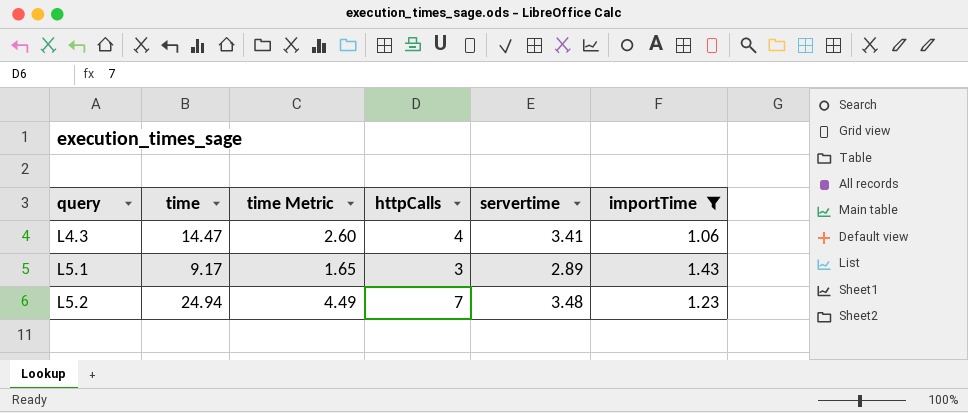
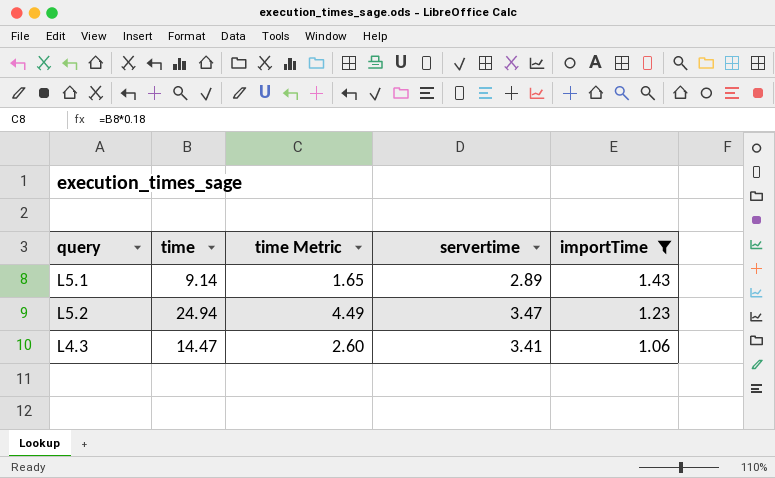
row order: query ascending -> importTime descending
column httpCalls | position: 4 -> none
L5.1 | time: 9.17 -> 9.14
L5.2 | servertime: 3.48 -> 3.47

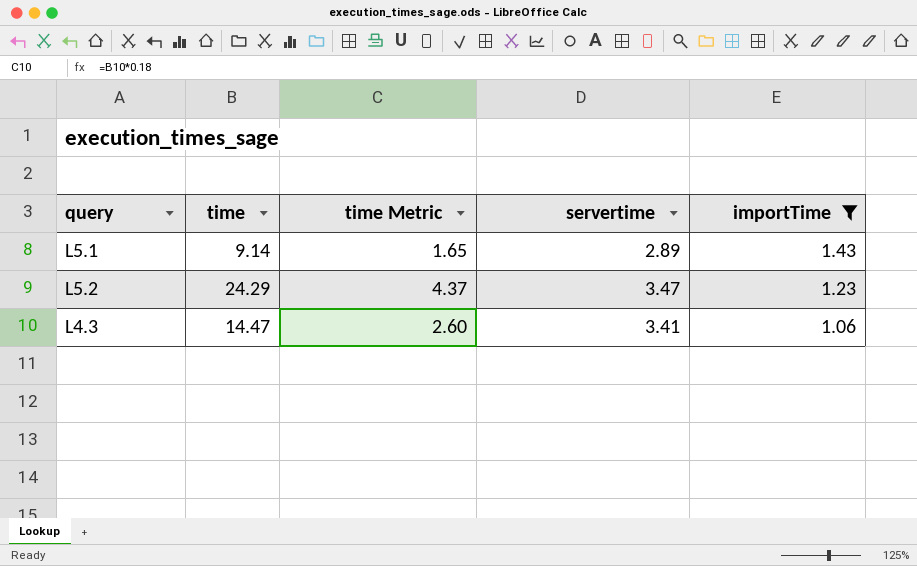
L5.2 | time: 24.94 -> 24.29
L5.2 | time Metric: 4.49 -> 4.37

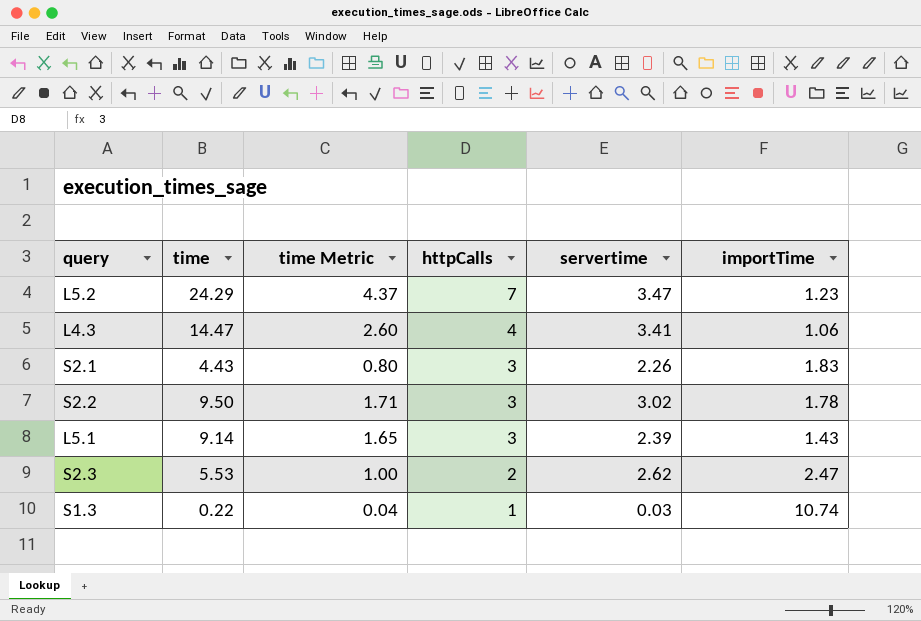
filter: importTime <= 1.43 -> none
row order: importTime descending -> httpCalls descending
column httpCalls | position: none -> 4
L5.1 | servertime: 2.89 -> 2.39

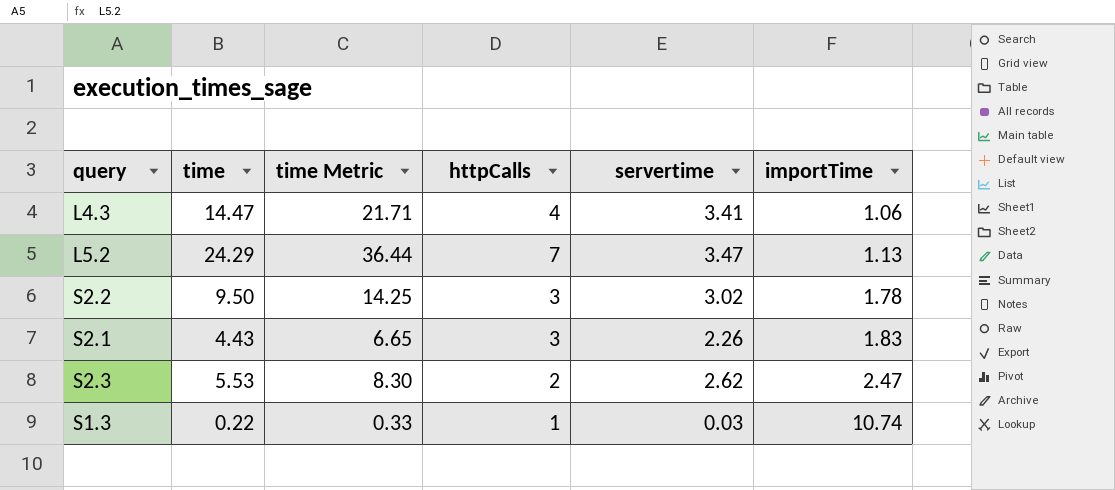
row order: httpCalls descending -> importTime ascending
column time Metric | formula: [time] * 0.18 -> [time] * 1.5
row L5.1: 9.14 | 1.65 | 3 | 2.39 | 1.43 -> none
L5.2 | importTime: 1.23 -> 1.13

